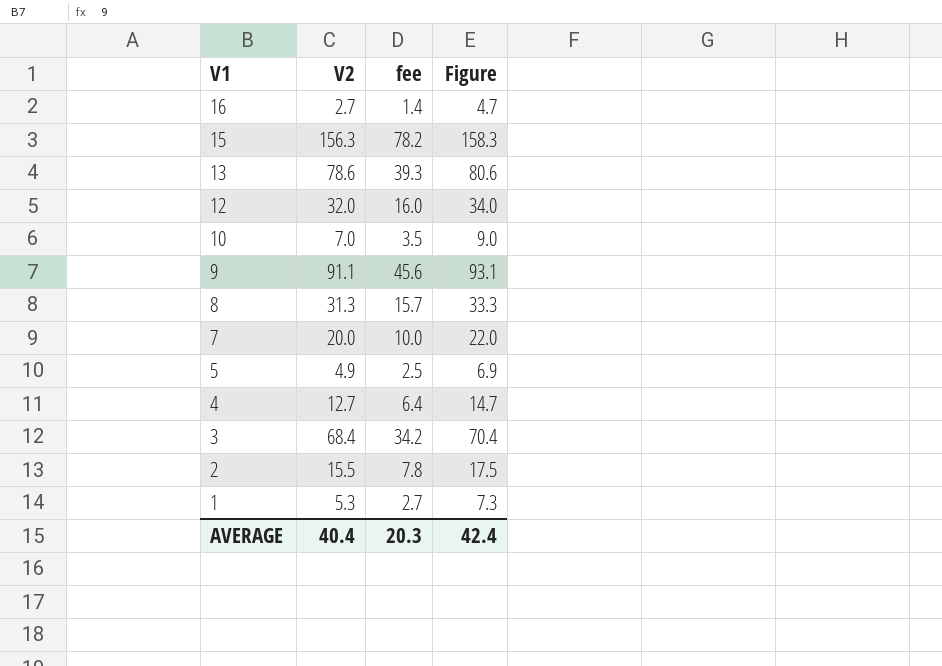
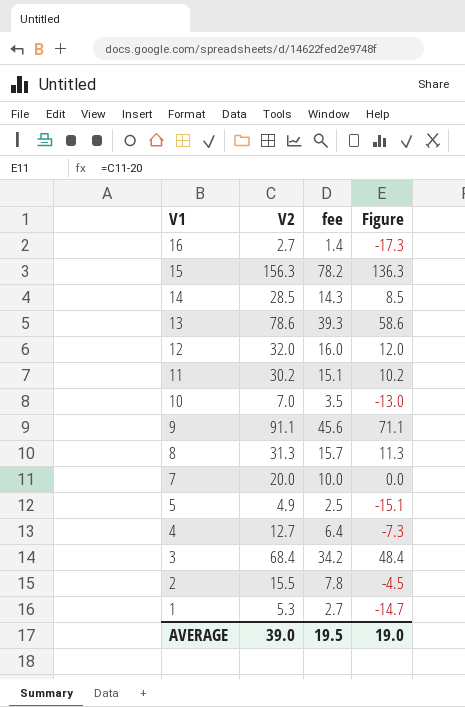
column Figure | formula: [V2] + 2 -> [V2] - 20
row 14: none -> 28.5 | 14.3 | 8.5
row 11: none -> 30.2 | 15.1 | 10.2
AVERAGE | V2: 40.4 -> 39.0
AVERAGE | fee: 20.3 -> 19.5
AVERAGE | Figure: 42.4 -> 19.0

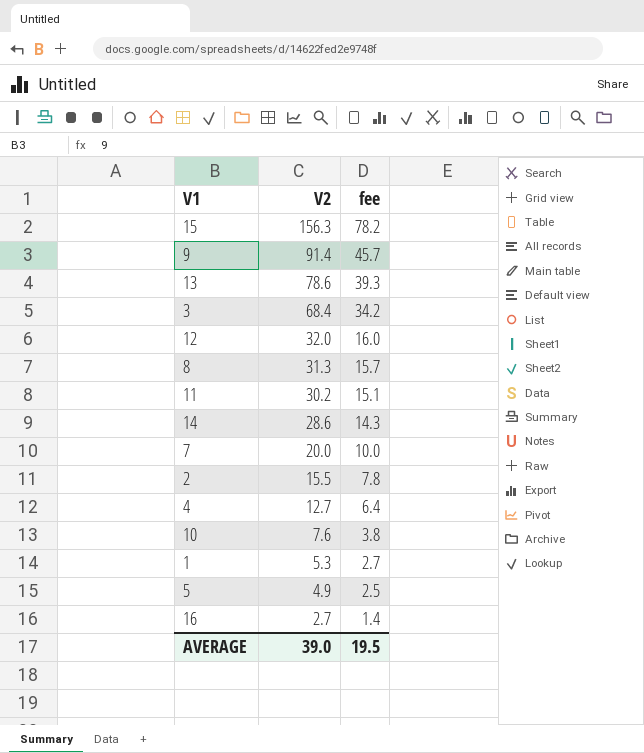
row order: V1 descending -> V2 descending
column Figure | formula: [V2] - 20 -> none
9 | V2: 91.1 -> 91.4
9 | fee: 45.6 -> 45.7
14 | V2: 28.5 -> 28.6
10 | V2: 7.0 -> 7.6
10 | fee: 3.5 -> 3.8

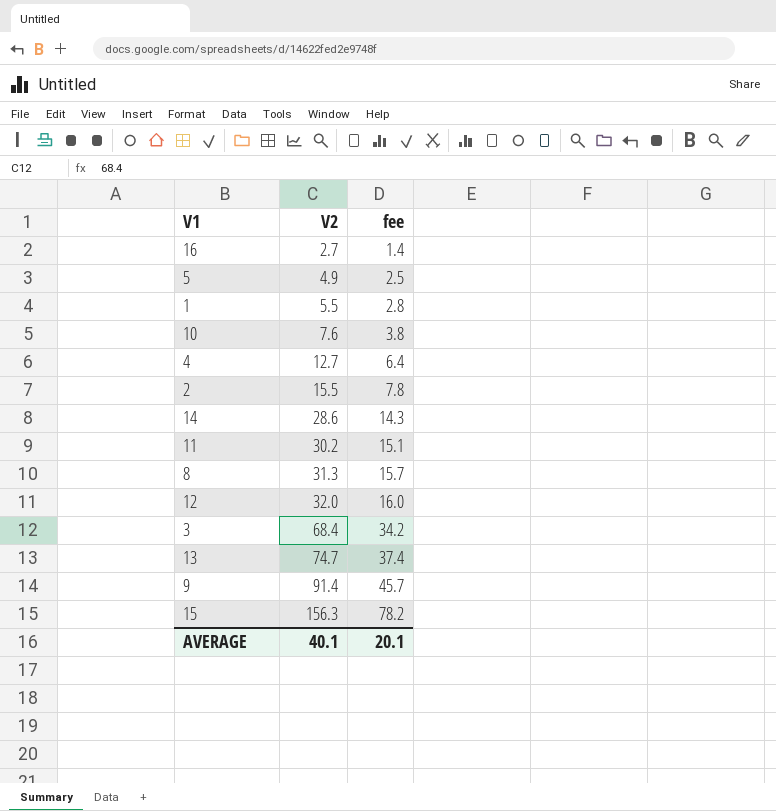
row order: V2 descending -> V2 ascending
row 7: 20.0 | 10.0 -> none
1 | V2: 5.3 -> 5.5
1 | fee: 2.7 -> 2.8
13 | V2: 78.6 -> 74.7
13 | fee: 39.3 -> 37.4
AVERAGE | V2: 39.0 -> 40.1
AVERAGE | fee: 19.5 -> 20.1

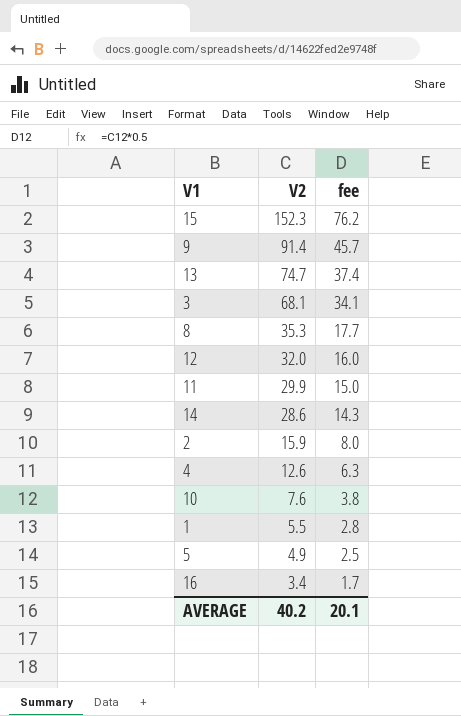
row order: V2 ascending -> V2 descending
15 | V2: 156.3 -> 152.3
15 | fee: 78.2 -> 76.2
3 | V2: 68.4 -> 68.1
3 | fee: 34.2 -> 34.1
8 | V2: 31.3 -> 35.3
8 | fee: 15.7 -> 17.7
11 | V2: 30.2 -> 29.9
11 | fee: 15.1 -> 15.0
2 | V2: 15.5 -> 15.9
2 | fee: 7.8 -> 8.0
4 | V2: 12.7 -> 12.6
4 | fee: 6.4 -> 6.3
16 | V2: 2.7 -> 3.4
16 | fee: 1.4 -> 1.7
AVERAGE | V2: 40.1 -> 40.2

